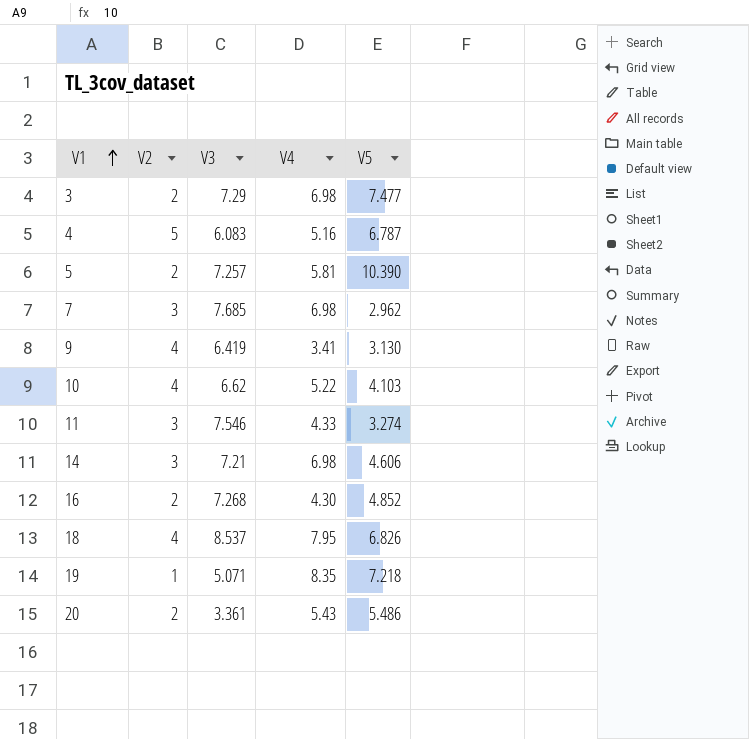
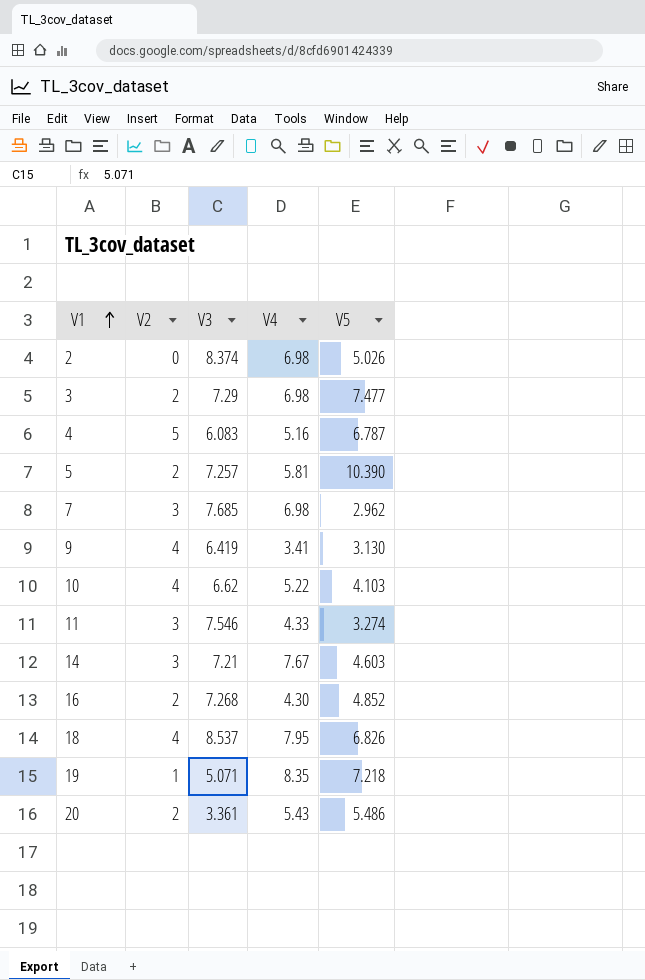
row 2: none -> 0 | 8.374 | 6.98 | 5.026
14 | V4: 6.98 -> 7.67
14 | V5: 4.606 -> 4.603

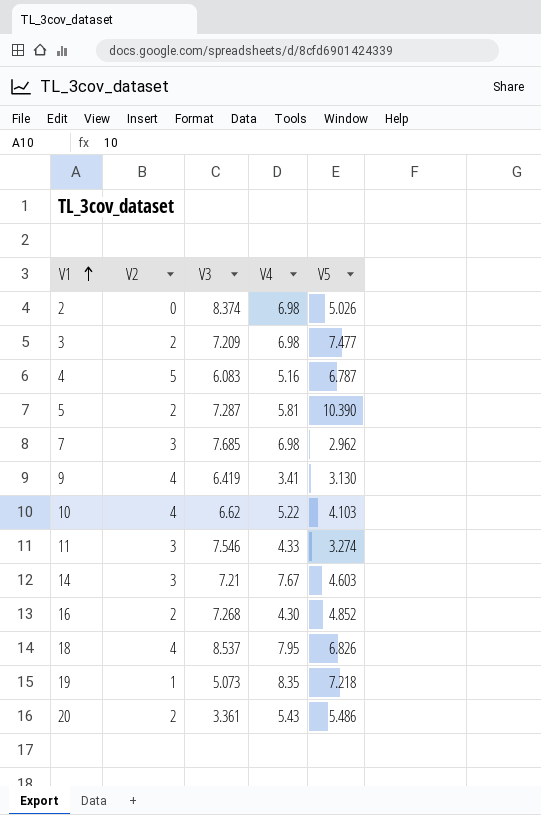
3 | V3: 7.29 -> 7.209
5 | V3: 7.257 -> 7.287
19 | V3: 5.071 -> 5.073

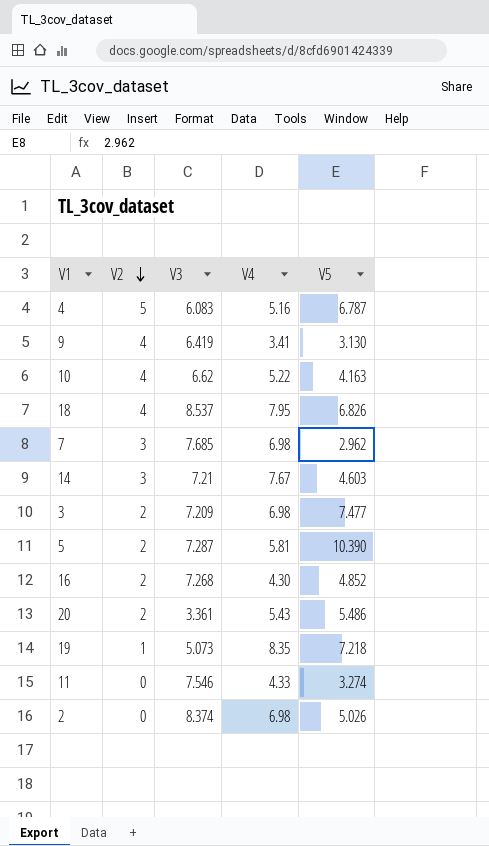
row order: V1 ascending -> V2 descending
10 | V5: 4.103 -> 4.163
11 | V2: 3 -> 0

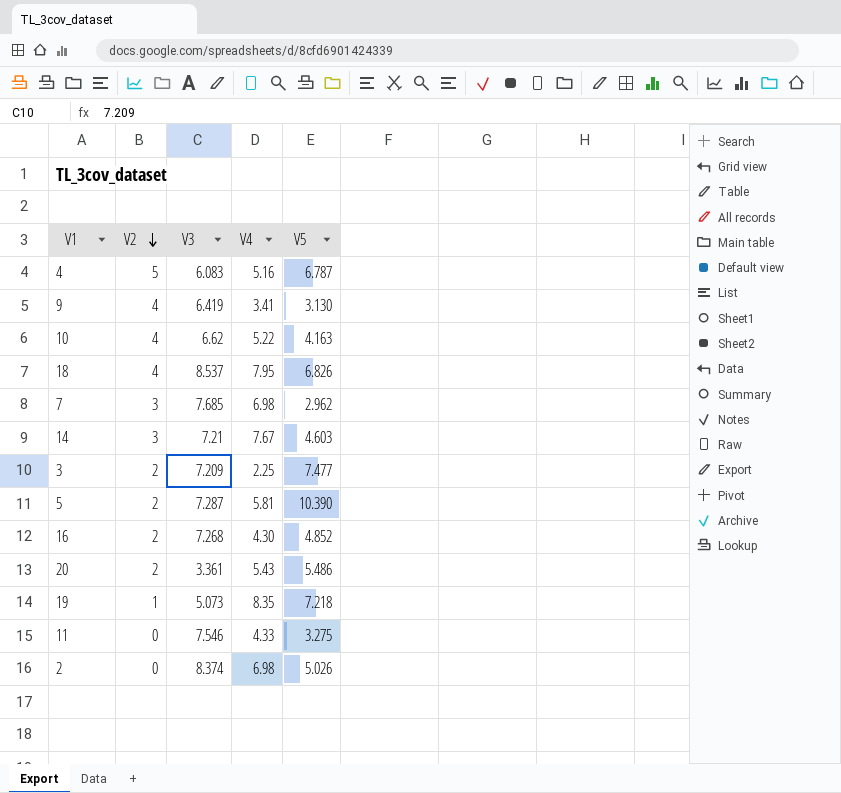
3 | V4: 6.98 -> 2.25
11 | V5: 3.274 -> 3.275

